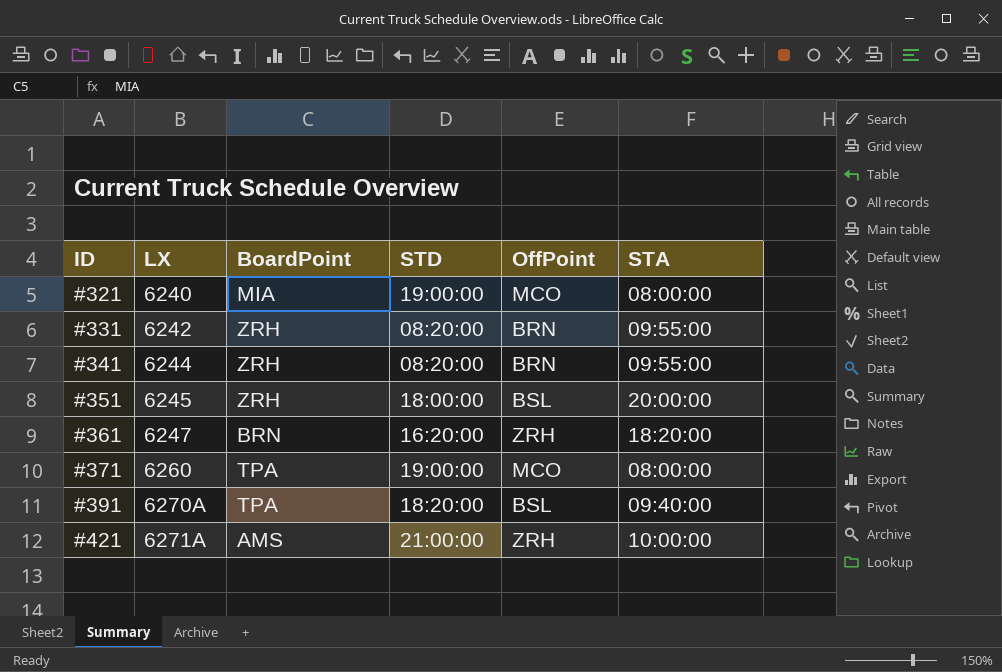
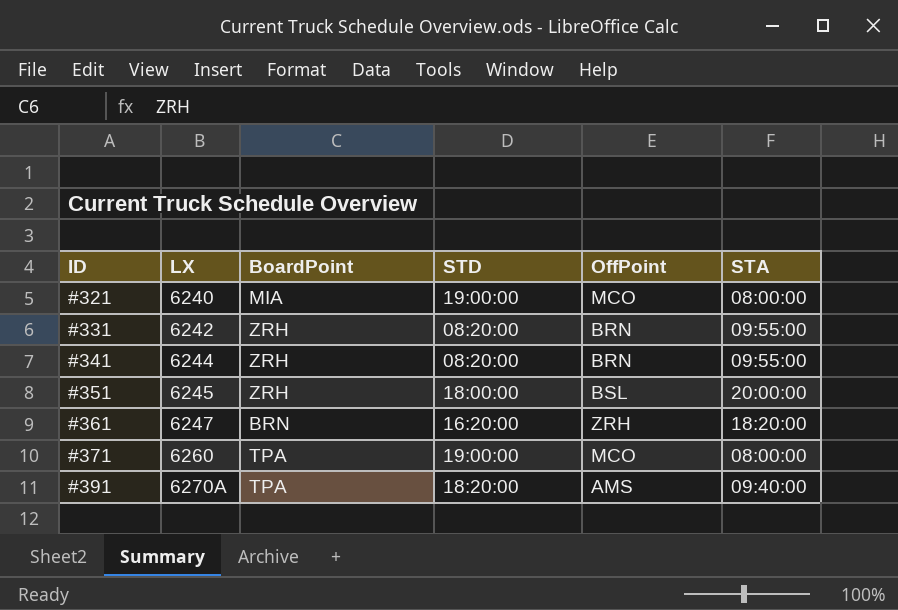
row #421: 6271A | AMS | 21:00:00 | ZRH | 10:00:00 -> none
#391 | OffPoint: BSL -> AMS

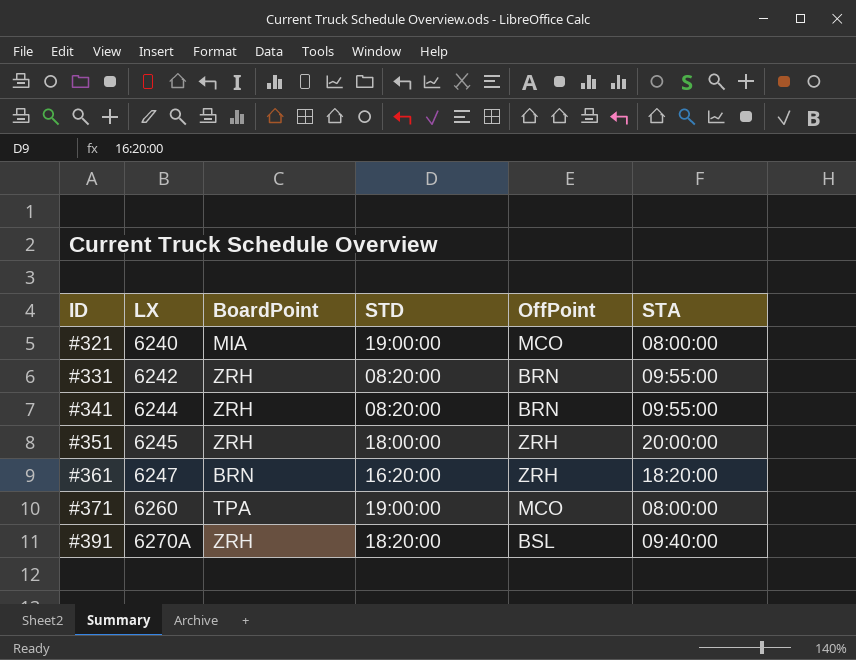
#351 | OffPoint: BSL -> ZRH
#391 | BoardPoint: TPA -> ZRH
#391 | OffPoint: AMS -> BSL

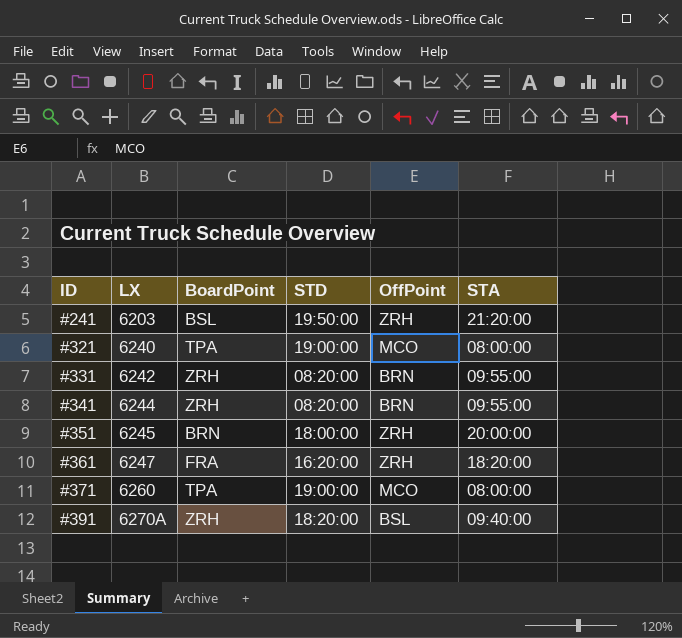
row #241: none -> 6203 | BSL | 19:50:00 | ZRH | 21:20:00
#321 | BoardPoint: MIA -> TPA
#351 | BoardPoint: ZRH -> BRN
#361 | BoardPoint: BRN -> FRA

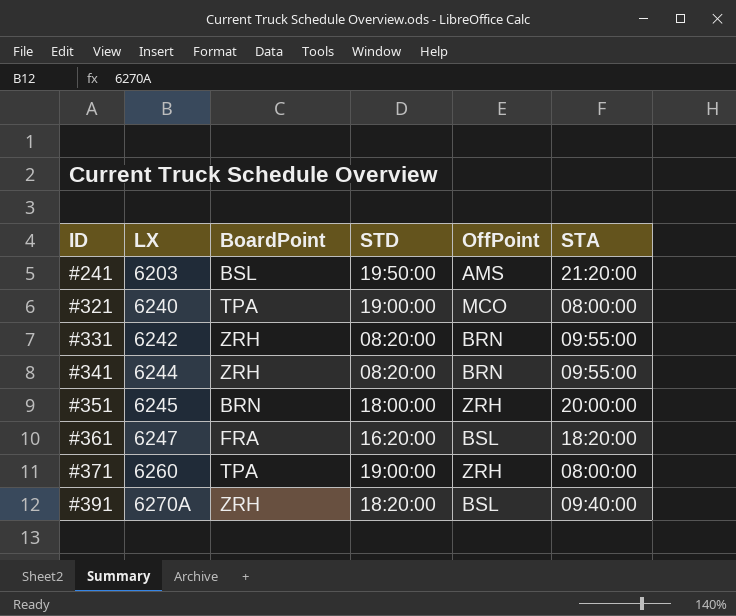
#241 | OffPoint: ZRH -> AMS
#361 | OffPoint: ZRH -> BSL
#371 | OffPoint: MCO -> ZRH

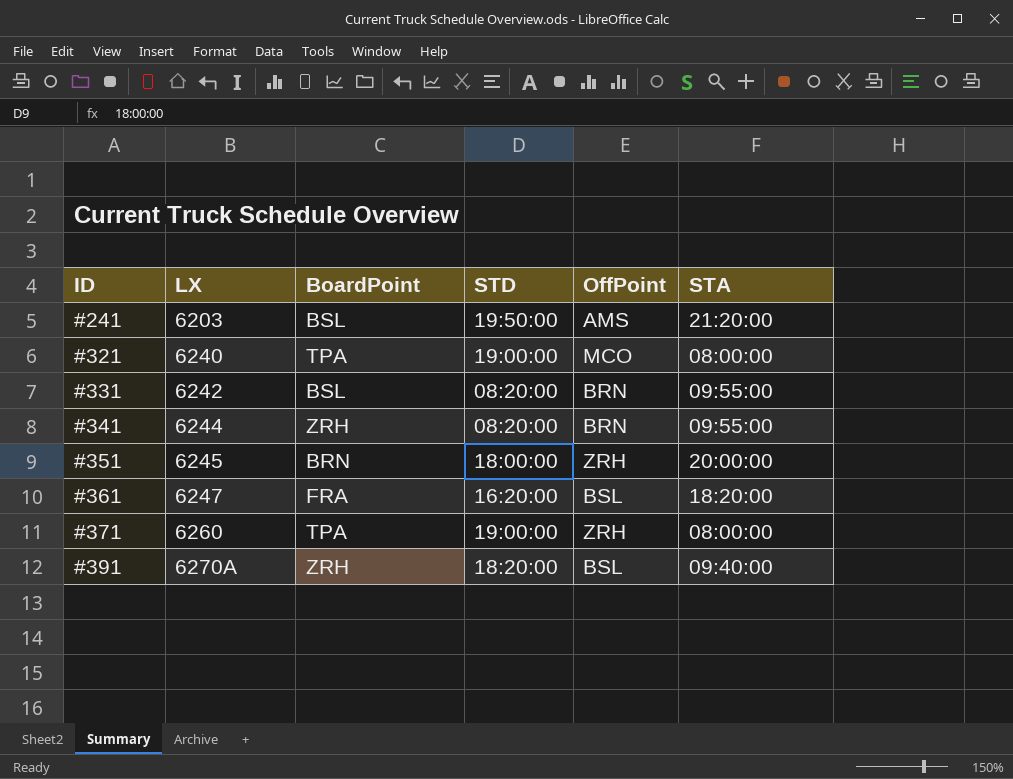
#331 | BoardPoint: ZRH -> BSL

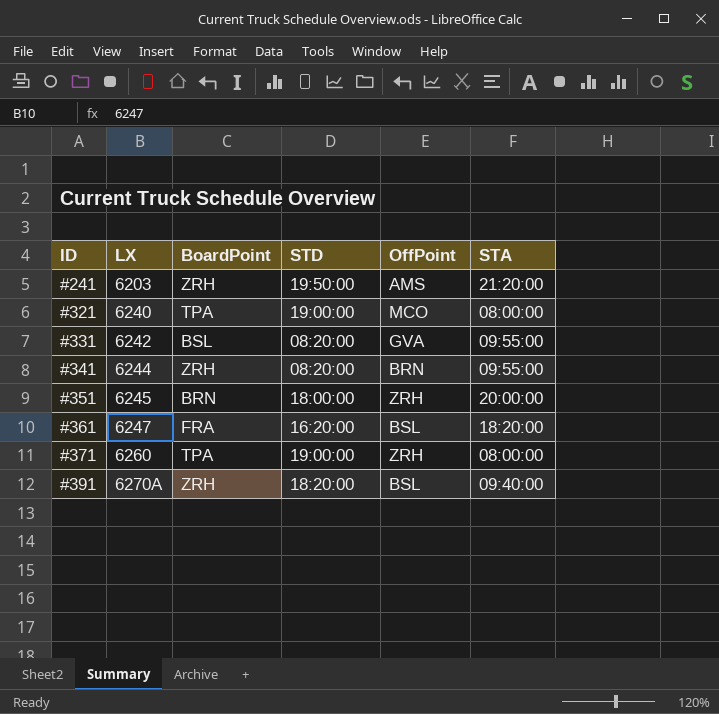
#241 | BoardPoint: BSL -> ZRH
#331 | OffPoint: BRN -> GVA

